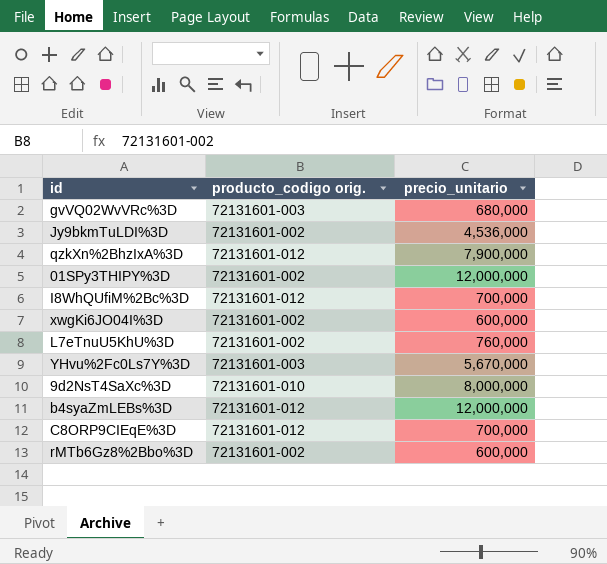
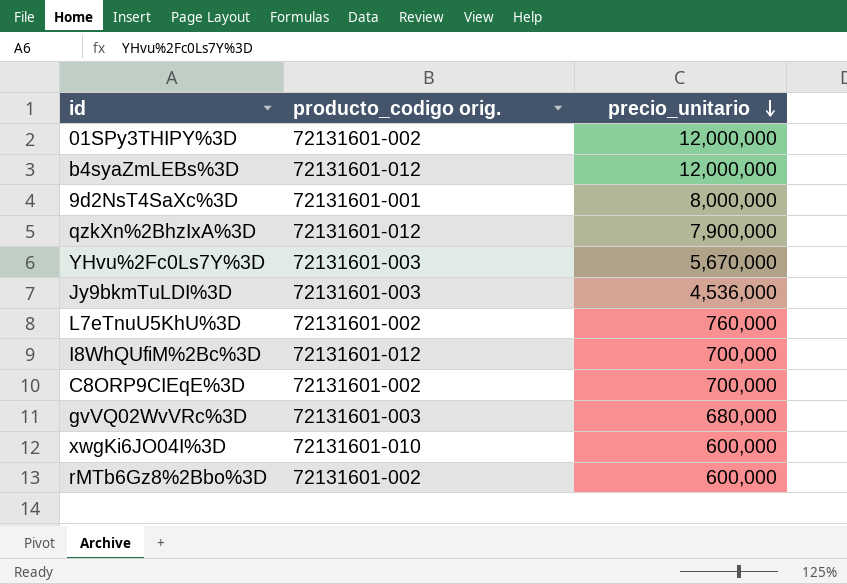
row order: none -> precio_unitario descending
9d2NsT4SaXc%3D | producto_codigo orig.: 72131601-010 -> 72131601-001
Jy9bkmTuLDI%3D | producto_codigo orig.: 72131601-002 -> 72131601-003
C8ORP9CIEqE%3D | producto_codigo orig.: 72131601-012 -> 72131601-002
xwgKi6JO04I%3D | producto_codigo orig.: 72131601-002 -> 72131601-010

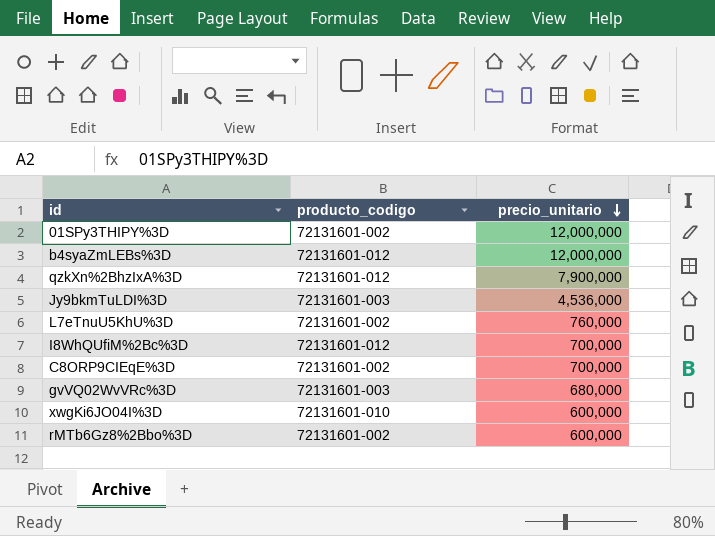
column name: producto_codigo orig. -> producto_codigo
row 9d2NsT4SaXc%3D: 72131601-001 | 8,000,000 -> none
row YHvu%2Fc0Ls7Y%3D: 72131601-003 | 5,670,000 -> none

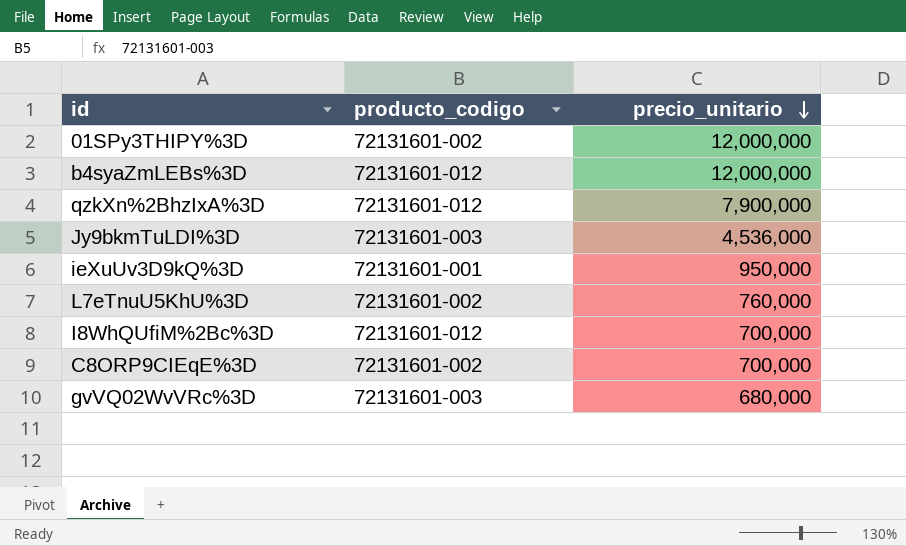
row xwgKi6JO04I%3D: 72131601-010 | 600,000 -> none
row rMTb6Gz8%2Bbo%3D: 72131601-002 | 600,000 -> none
row ieXuUv3D9kQ%3D: none -> 72131601-001 | 950,000

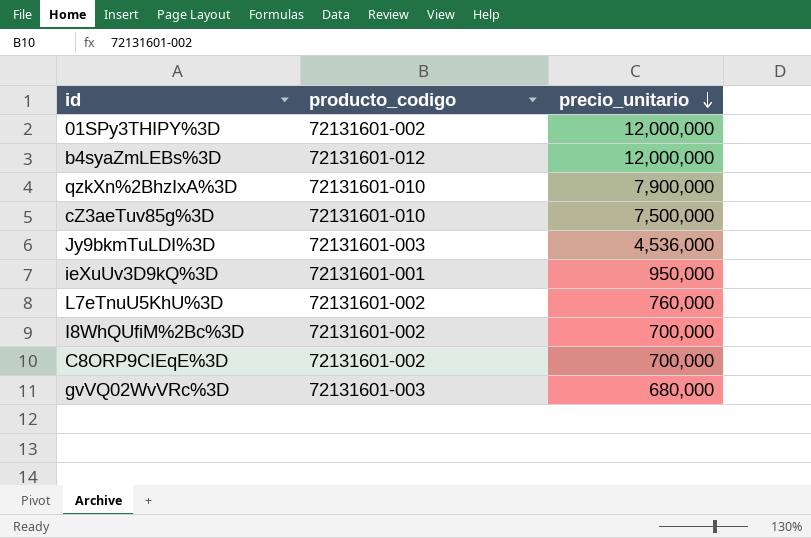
qzkXn%2BhzIxA%3D | producto_codigo: 72131601-012 -> 72131601-010
row cZ3aeTuv85g%3D: none -> 72131601-010 | 7,500,000
I8WhQUfiM%2Bc%3D | producto_codigo: 72131601-012 -> 72131601-002

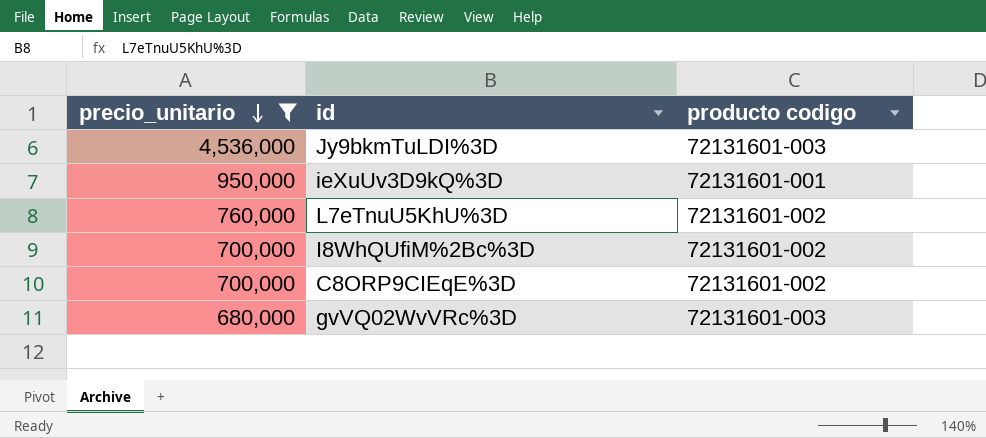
filter: none -> precio_unitario <= 4,536,000
column precio_unitario | position: 3 -> 1
column name: producto_codigo -> producto codigo

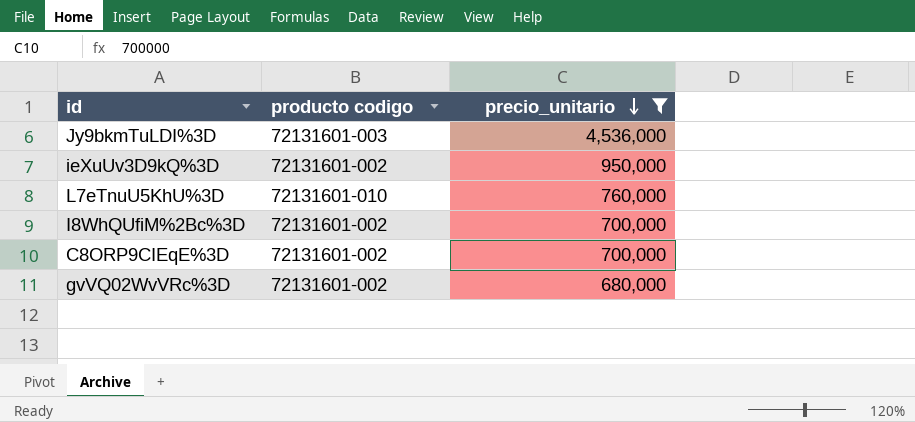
column precio_unitario | position: 1 -> 3
ieXuUv3D9kQ%3D | producto codigo: 72131601-001 -> 72131601-002
L7eTnuU5KhU%3D | producto codigo: 72131601-002 -> 72131601-010
gvVQ02WvVRc%3D | producto codigo: 72131601-003 -> 72131601-002

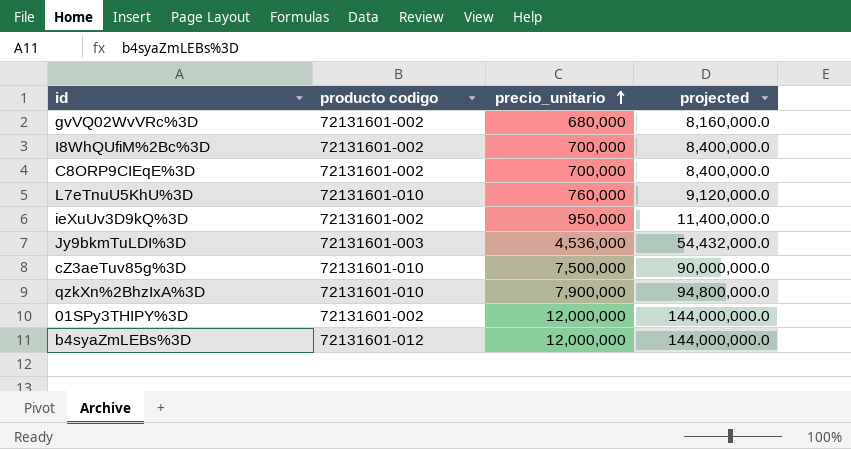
filter: precio_unitario <= 4,536,000 -> none
row order: precio_unitario descending -> precio_unitario ascending
column projected | formula: none -> [precio_unitario] * 12

